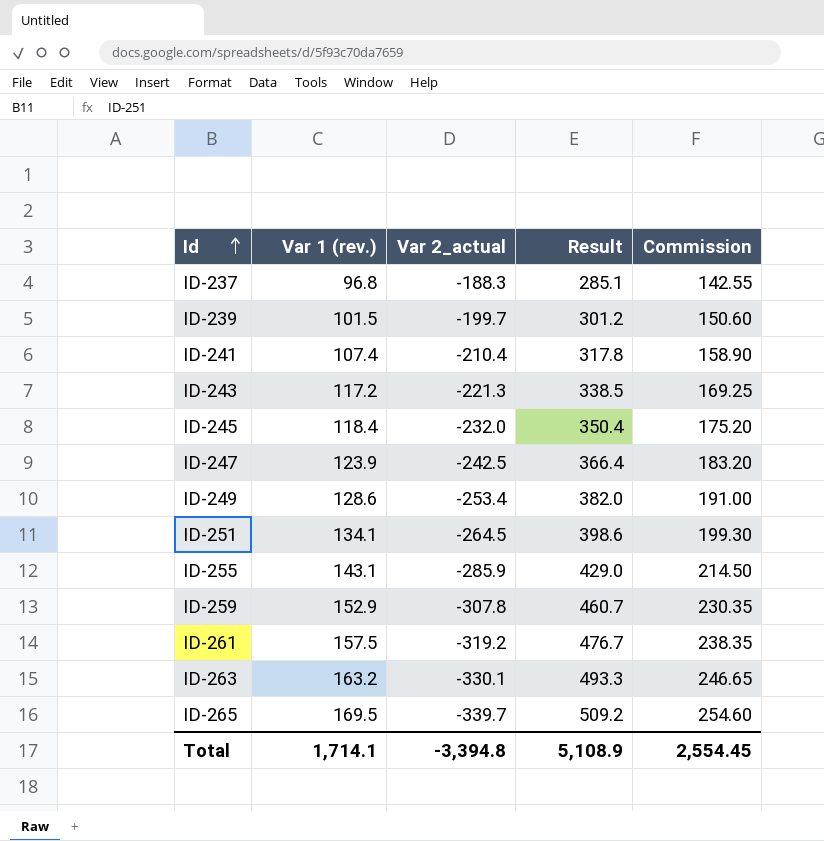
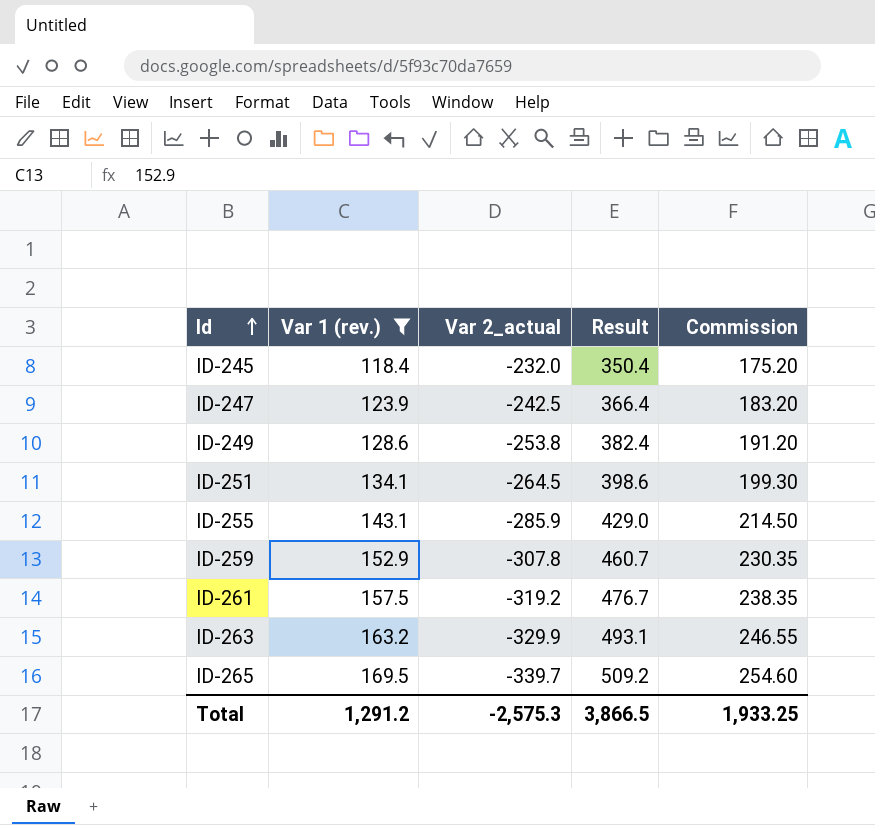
filter: none -> Var 1 (rev.) >= 118.4
ID-249 | Var 2_actual: -253.4 -> -253.8
ID-249 | Result: 382.0 -> 382.4
ID-249 | Commission: 191.00 -> 191.20
ID-263 | Var 2_actual: -330.1 -> -329.9
ID-263 | Result: 493.3 -> 493.1
ID-263 | Commission: 246.65 -> 246.55
Total | Var 1 (rev.): 1,714.1 -> 1,291.2
Total | Var 2_actual: -3,394.8 -> -2,575.3
Total | Result: 5,108.9 -> 3,866.5
Total | Commission: 2,554.45 -> 1,933.25

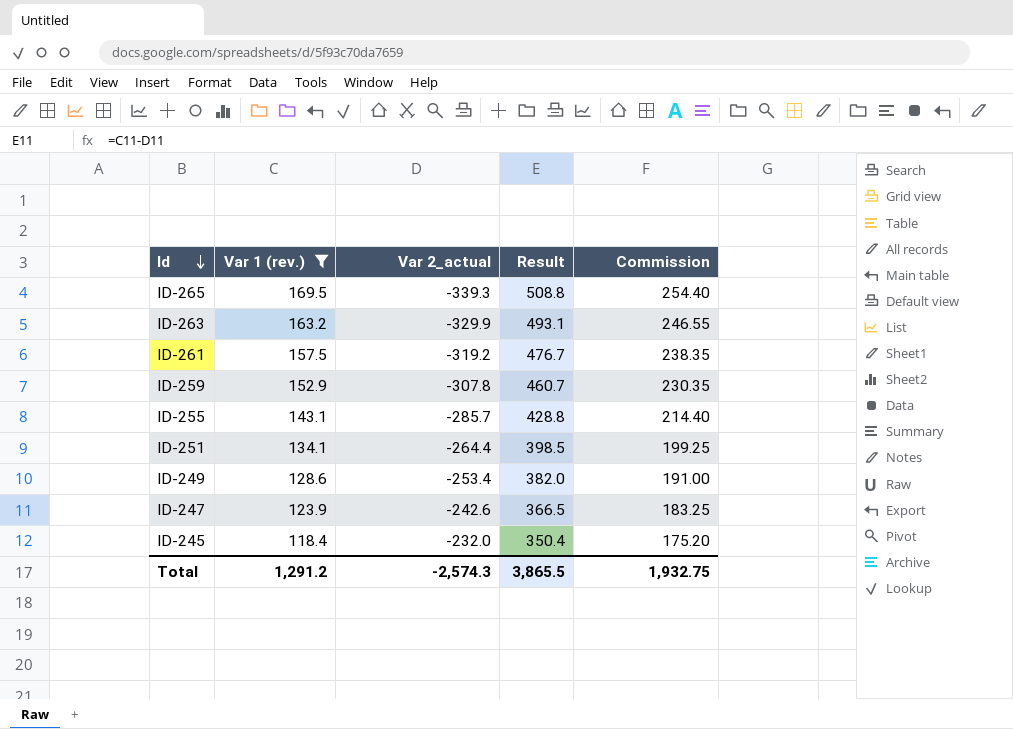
row order: Id ascending -> Id descending
ID-265 | Var 2_actual: -339.7 -> -339.3
ID-265 | Result: 509.2 -> 508.8
ID-265 | Commission: 254.60 -> 254.40
ID-255 | Var 2_actual: -285.9 -> -285.7
ID-255 | Result: 429.0 -> 428.8
ID-255 | Commission: 214.50 -> 214.40
ID-251 | Var 2_actual: -264.5 -> -264.4
ID-251 | Result: 398.6 -> 398.5
ID-251 | Commission: 199.30 -> 199.25
ID-249 | Var 2_actual: -253.8 -> -253.4
ID-249 | Result: 382.4 -> 382.0
ID-249 | Commission: 191.20 -> 191.00
ID-247 | Var 2_actual: -242.5 -> -242.6
ID-247 | Result: 366.4 -> 366.5
ID-247 | Commission: 183.20 -> 183.25
Total | Var 2_actual: -2,575.3 -> -2,574.3
Total | Result: 3,866.5 -> 3,865.5
Total | Commission: 1,933.25 -> 1,932.75

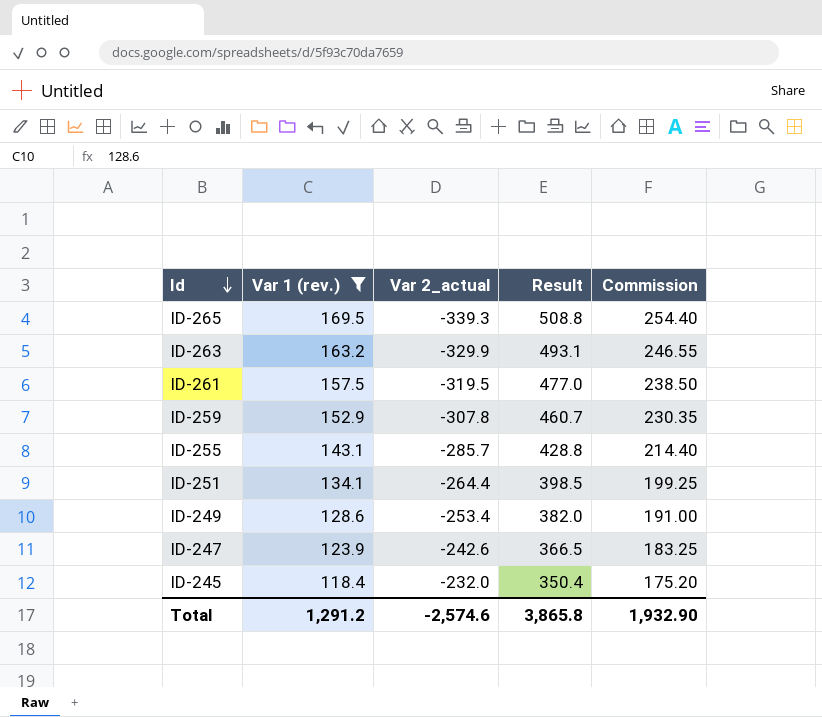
ID-261 | Var 2_actual: -319.2 -> -319.5
ID-261 | Result: 476.7 -> 477.0
ID-261 | Commission: 238.35 -> 238.50
Total | Var 2_actual: -2,574.3 -> -2,574.6
Total | Result: 3,865.5 -> 3,865.8
Total | Commission: 1,932.75 -> 1,932.90

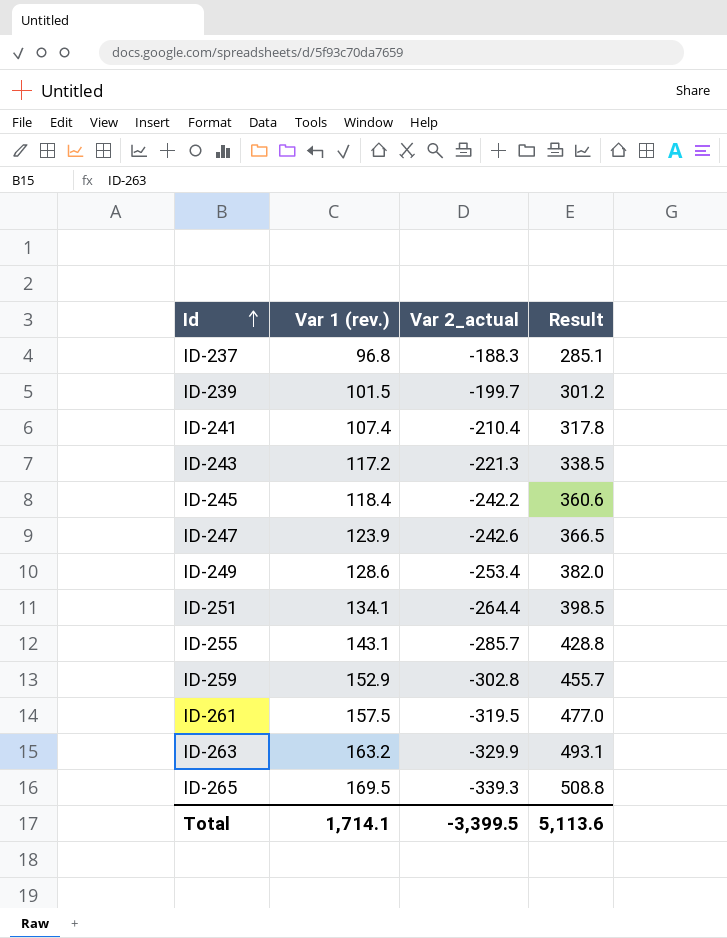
filter: Var 1 (rev.) >= 118.4 -> none
row order: Id descending -> Id ascending
column Commission | formula: [Result] * 0.5 -> none
ID-245 | Var 2_actual: -232.0 -> -242.2
ID-245 | Result: 350.4 -> 360.6
ID-259 | Var 2_actual: -307.8 -> -302.8
ID-259 | Result: 460.7 -> 455.7
Total | Var 1 (rev.): 1,291.2 -> 1,714.1
Total | Var 2_actual: -2,574.6 -> -3,399.5
Total | Result: 3,865.8 -> 5,113.6

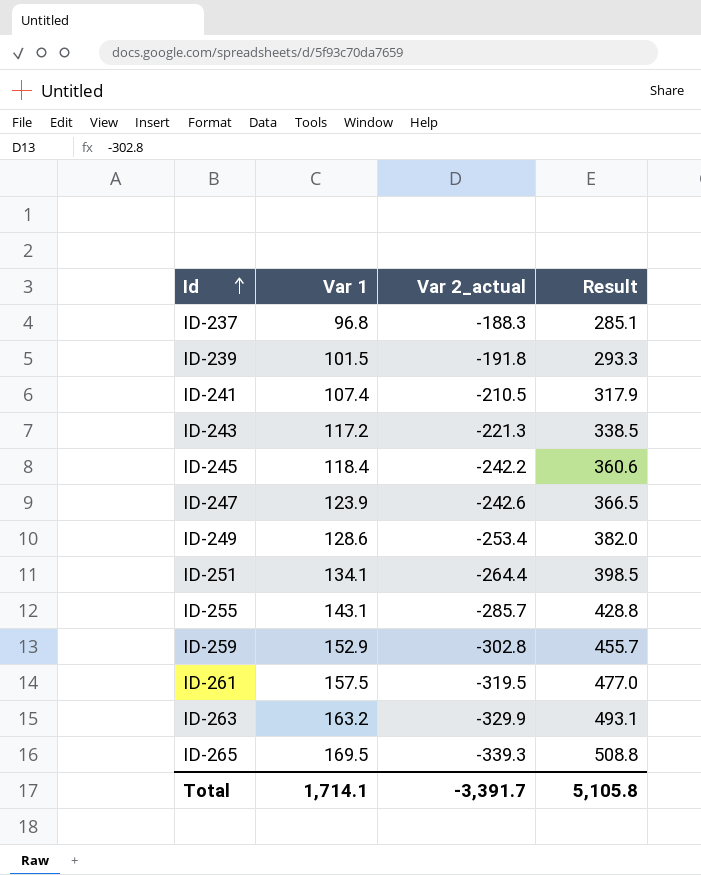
column name: Var 1 (rev.) -> Var 1
ID-239 | Var 2_actual: -199.7 -> -191.8
ID-239 | Result: 301.2 -> 293.3
ID-241 | Var 2_actual: -210.4 -> -210.5
ID-241 | Result: 317.8 -> 317.9
Total | Var 2_actual: -3,399.5 -> -3,391.7
Total | Result: 5,113.6 -> 5,105.8

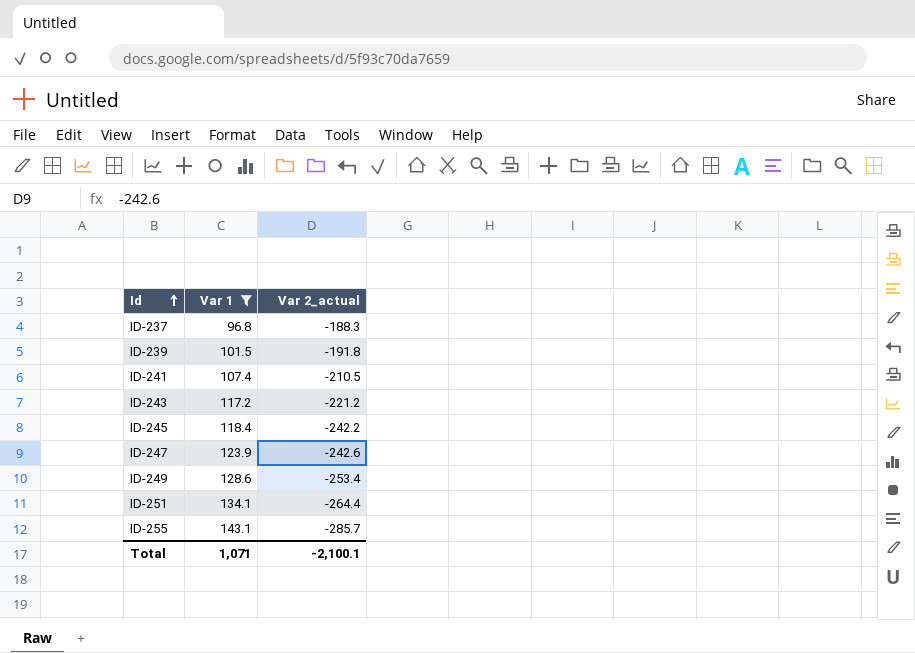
filter: none -> Var 1 <= 143.1
column Result | formula: [Var 1] - [Var 2_actual] -> none
ID-243 | Var 2_actual: -221.3 -> -221.2
Total | Var 1: 1,714.1 -> 1,071
Total | Var 2_actual: -3,391.7 -> -2,100.1

